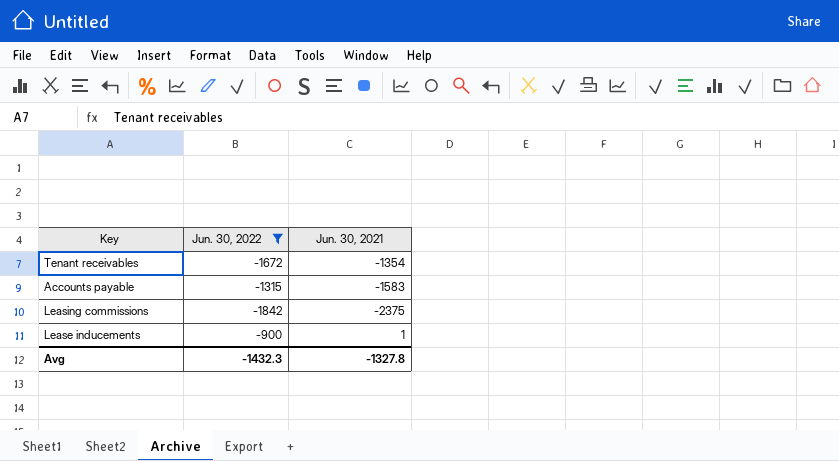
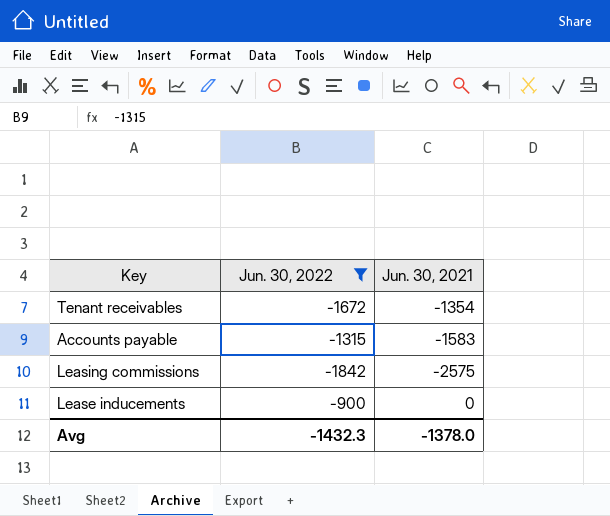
Leasing commissions | Jun. 30, 2021: -2375 -> -2575
Lease inducements | Jun. 30, 2021: 1 -> 0
Avg | Jun. 30, 2021: -1327.8 -> -1378.0

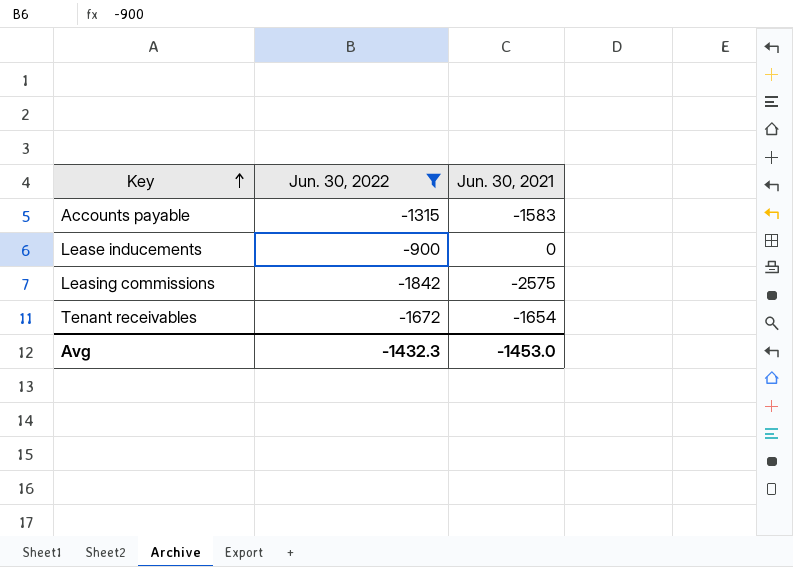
row order: none -> Key ascending
Tenant receivables | Jun. 30, 2021: -1354 -> -1654
Avg | Jun. 30, 2021: -1378.0 -> -1453.0

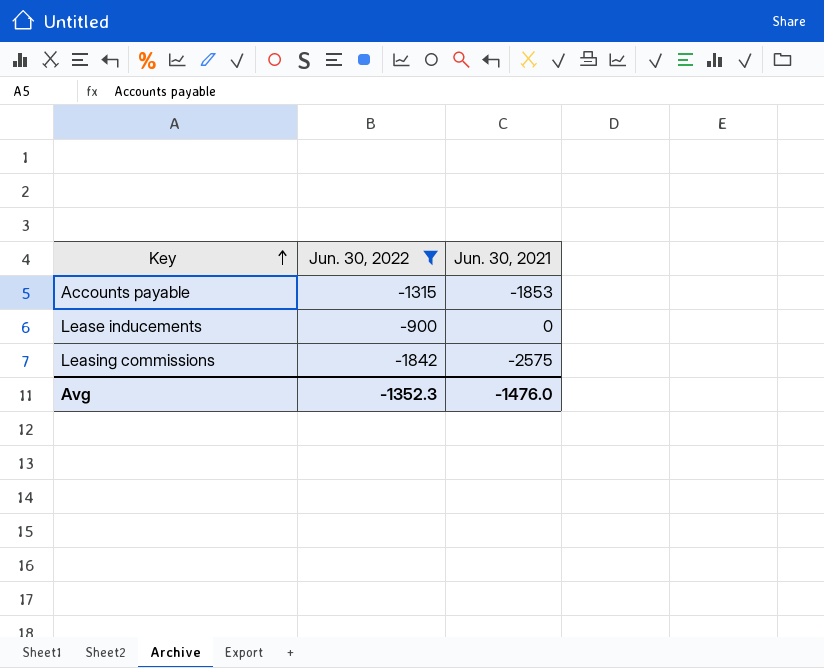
row Tenant receivables: -1672 | -1654 -> none
Accounts payable | Jun. 30, 2021: -1583 -> -1853
Avg | Jun. 30, 2022: -1432.3 -> -1352.3
Avg | Jun. 30, 2021: -1453.0 -> -1476.0

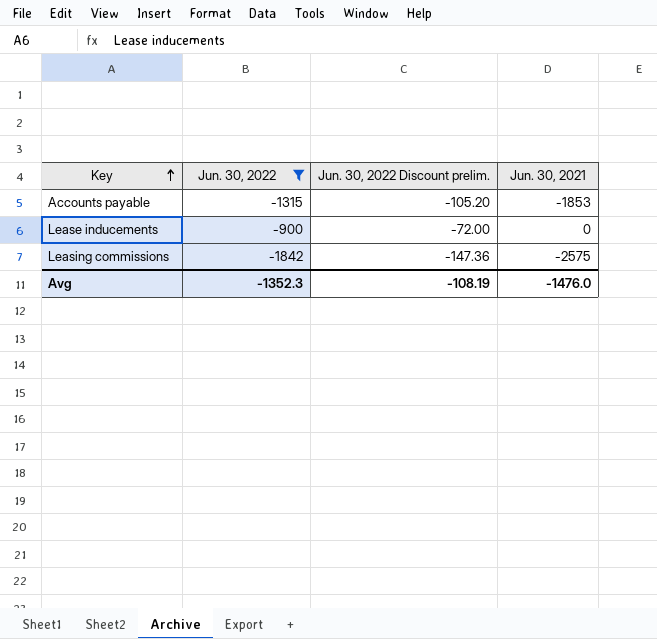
column Jun. 30, 2022 Discount prelim. | formula: none -> [Jun. 30, 2022] * 0.08

